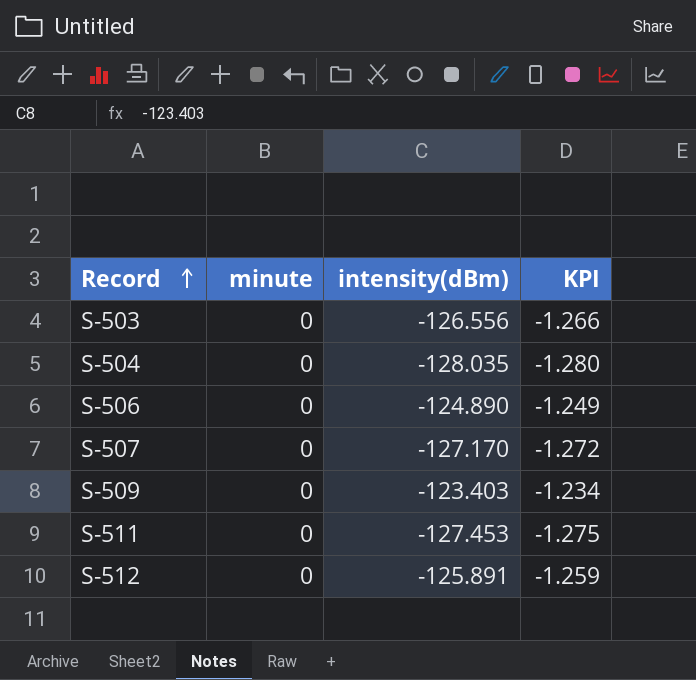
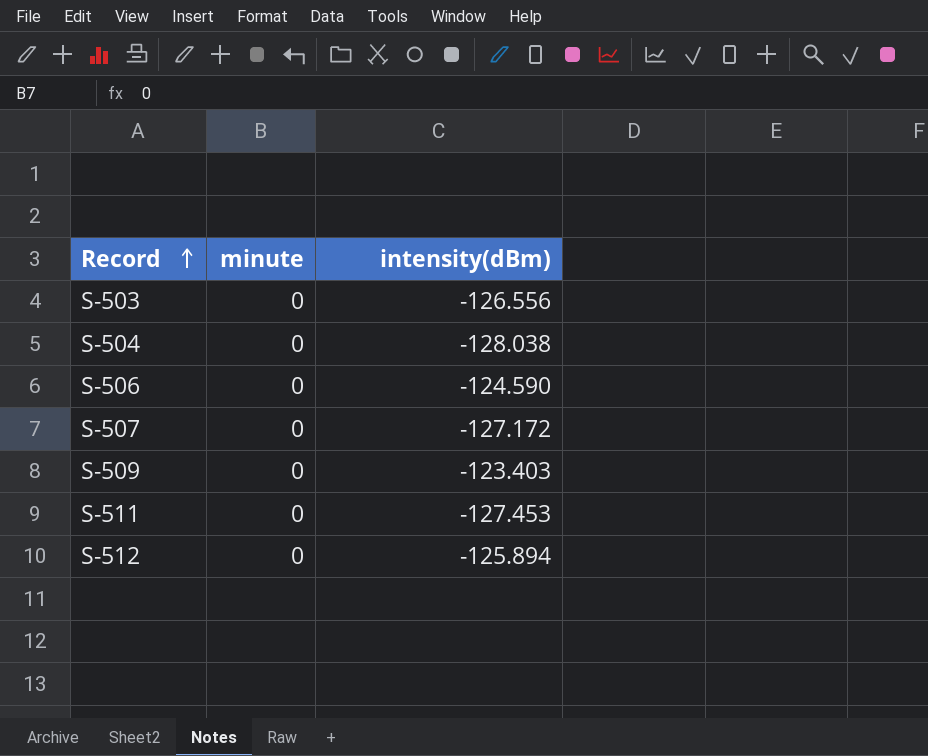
column KPI | formula: [intensity(dBm)] * 0.01 -> none
S-504 | intensity(dBm): -128.035 -> -128.038
S-506 | intensity(dBm): -124.890 -> -124.590
S-507 | intensity(dBm): -127.170 -> -127.172
S-512 | intensity(dBm): -125.891 -> -125.894

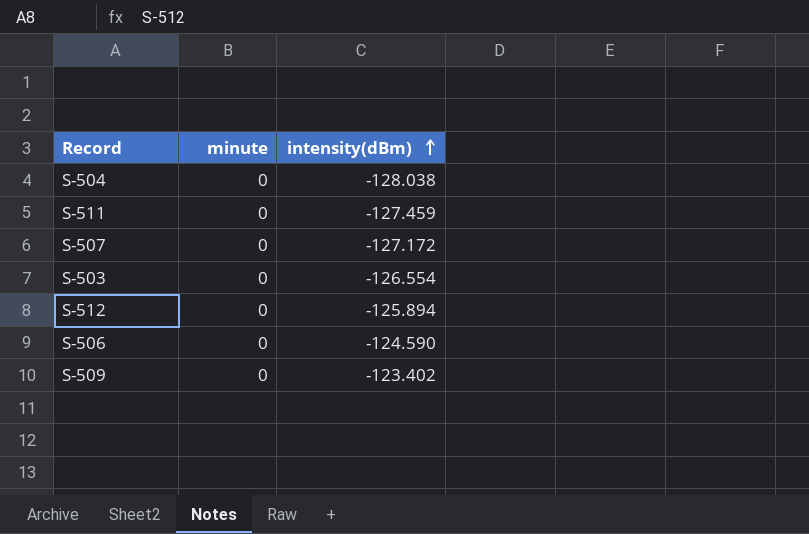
row order: Record ascending -> intensity(dBm) ascending
S-511 | intensity(dBm): -127.453 -> -127.459
S-503 | intensity(dBm): -126.556 -> -126.554
S-509 | intensity(dBm): -123.403 -> -123.402

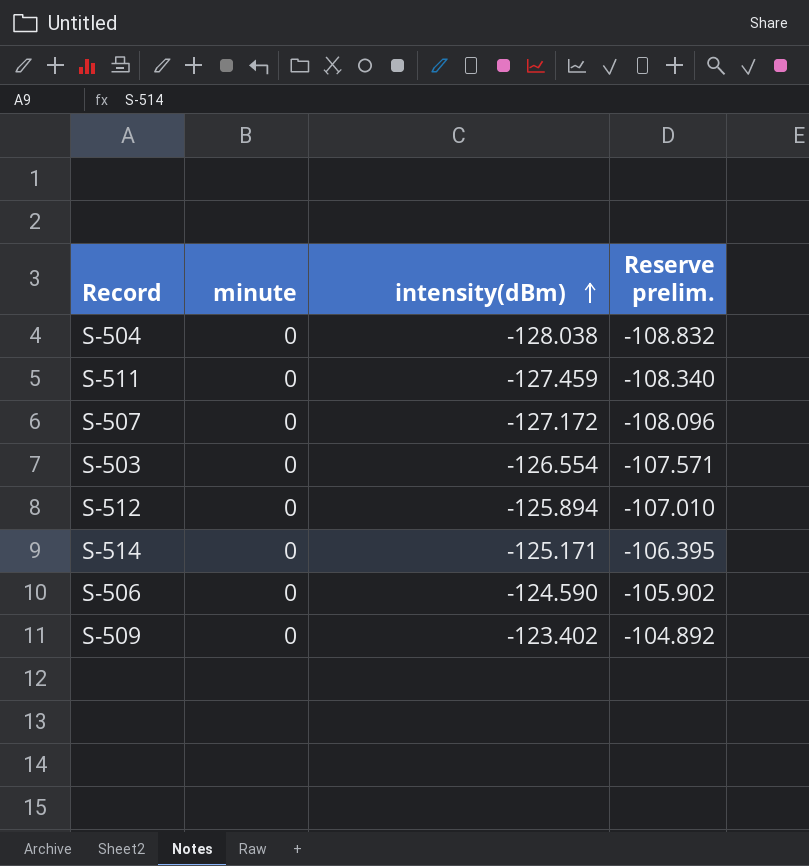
column Reserve prelim. | formula: none -> [intensity(dBm)] * 0.85
row S-514: none -> 0 | -125.171 | -106.395

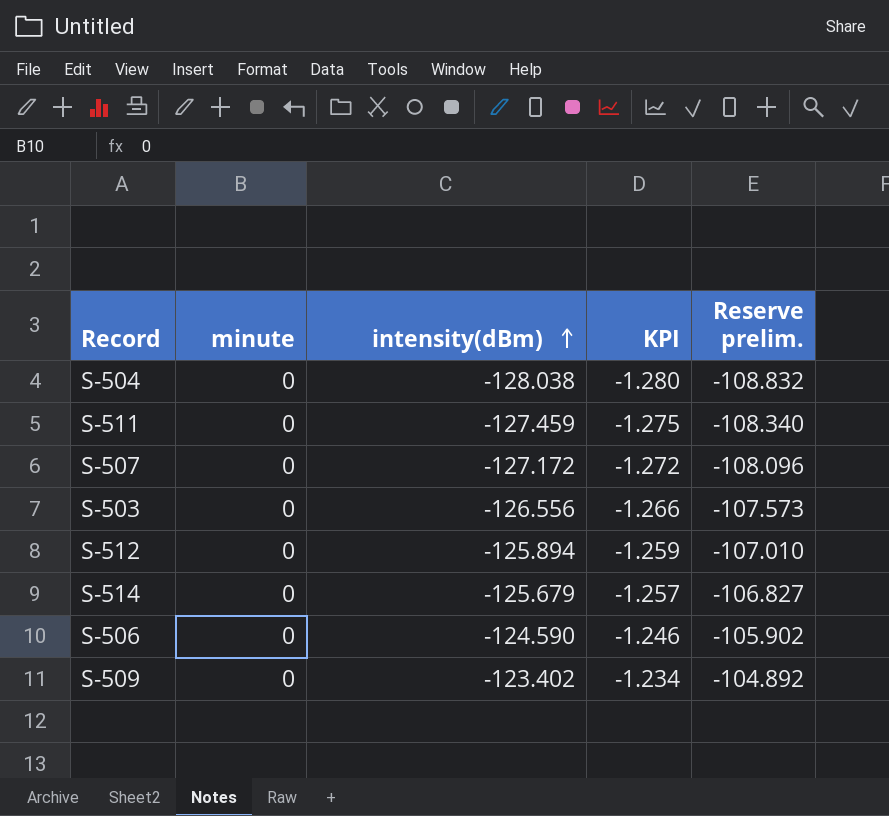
column KPI | formula: none -> [intensity(dBm)] * 0.01
S-503 | intensity(dBm): -126.554 -> -126.556
S-503 | Reserve prelim.: -107.571 -> -107.573
S-514 | intensity(dBm): -125.171 -> -125.679
S-514 | Reserve prelim.: -106.395 -> -106.827

